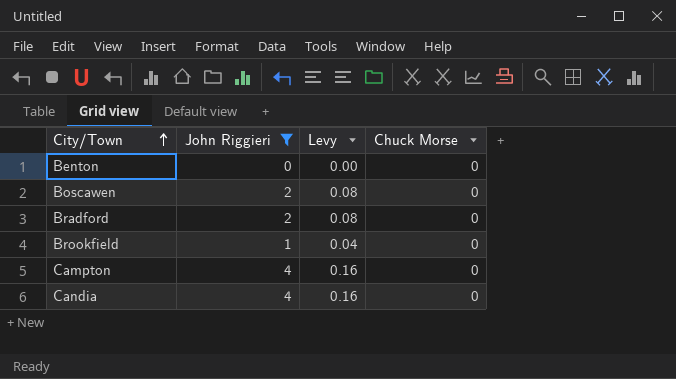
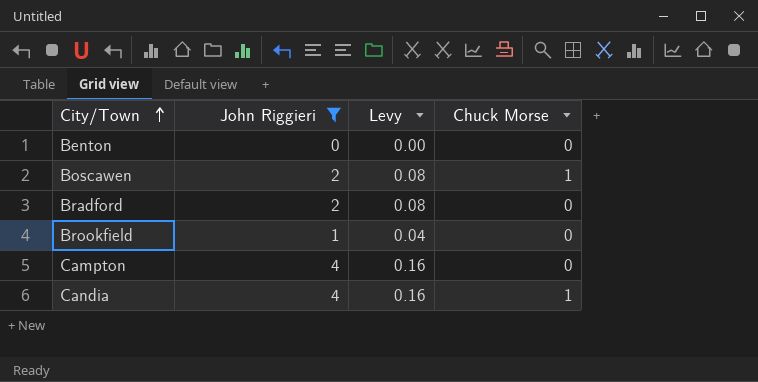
Boscawen | Chuck Morse: 0 -> 1
Candia | Chuck Morse: 0 -> 1

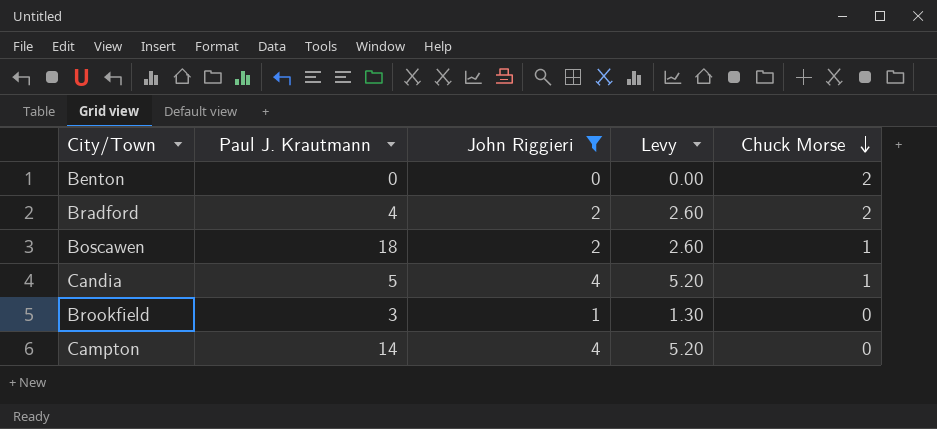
row order: City/Town ascending -> Chuck Morse descending
column Paul J. Krautmann | position: none -> 2
column Levy | formula: [John Riggieri] * 0.04 -> [John Riggieri] * 1.3
Benton | Chuck Morse: 0 -> 2
Bradford | Chuck Morse: 0 -> 2

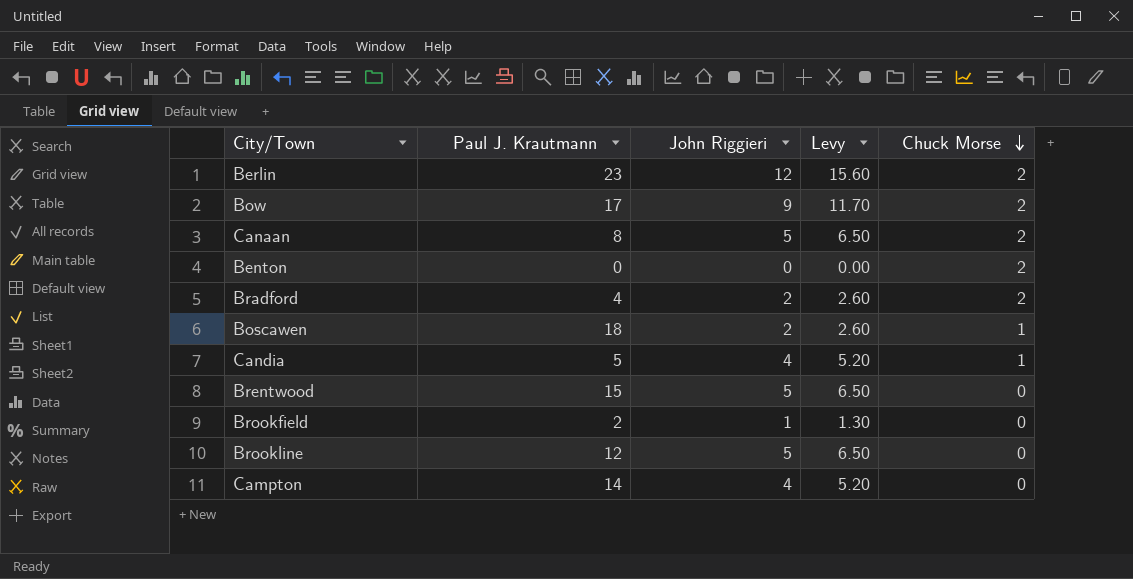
filter: John Riggieri <= 4 -> none
Brookfield | Paul J. Krautmann: 3 -> 2

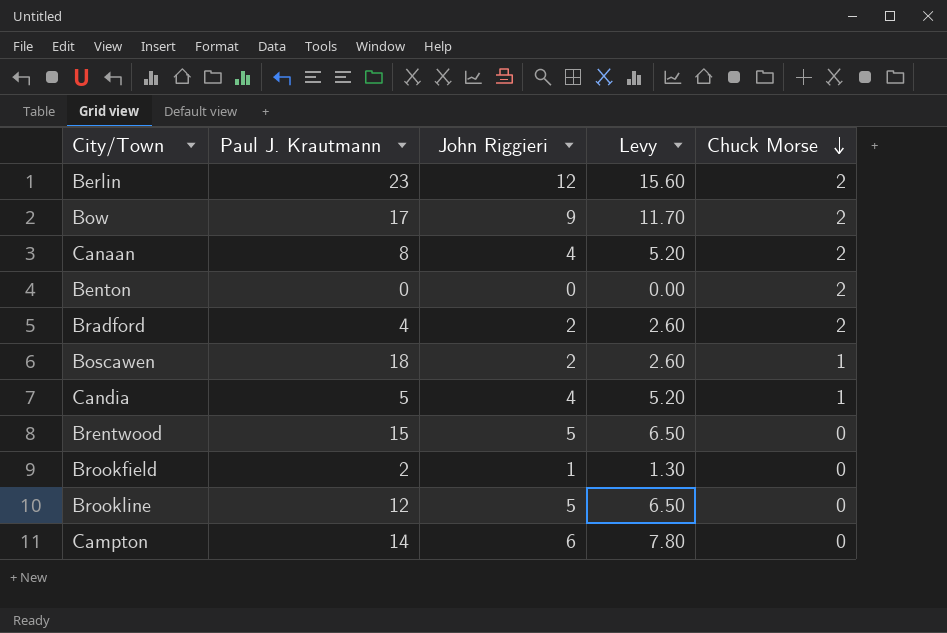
Canaan | John Riggieri: 5 -> 4
Canaan | Levy: 6.50 -> 5.20
Campton | John Riggieri: 4 -> 6
Campton | Levy: 5.20 -> 7.80

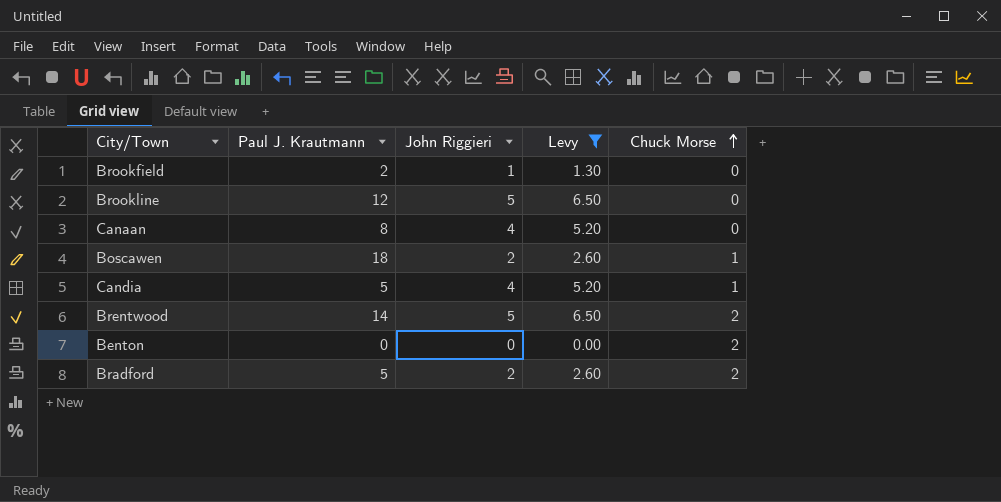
filter: none -> Levy <= 6.50
row order: Chuck Morse descending -> Chuck Morse ascending
Canaan | Chuck Morse: 2 -> 0
Brentwood | Paul J. Krautmann: 15 -> 14
Brentwood | Chuck Morse: 0 -> 2
Bradford | Paul J. Krautmann: 4 -> 5

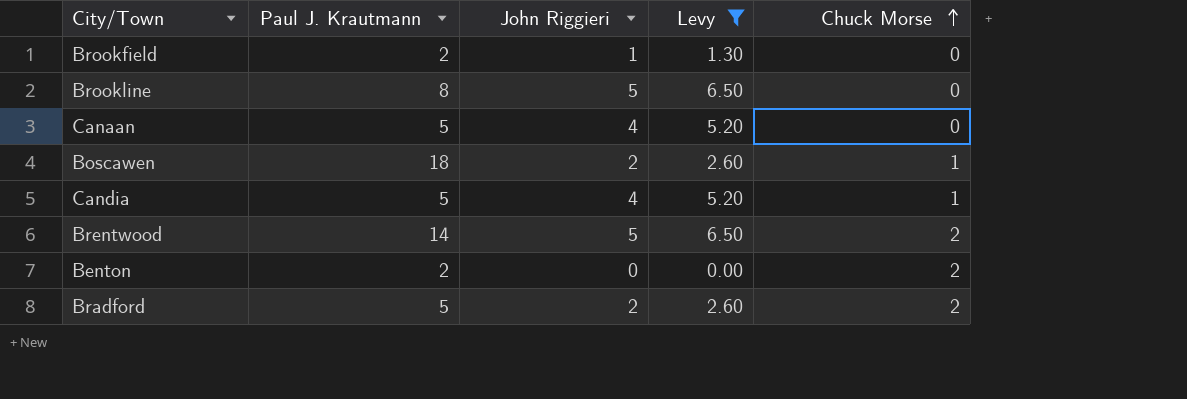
Brookline | Paul J. Krautmann: 12 -> 8
Canaan | Paul J. Krautmann: 8 -> 5
Benton | Paul J. Krautmann: 0 -> 2

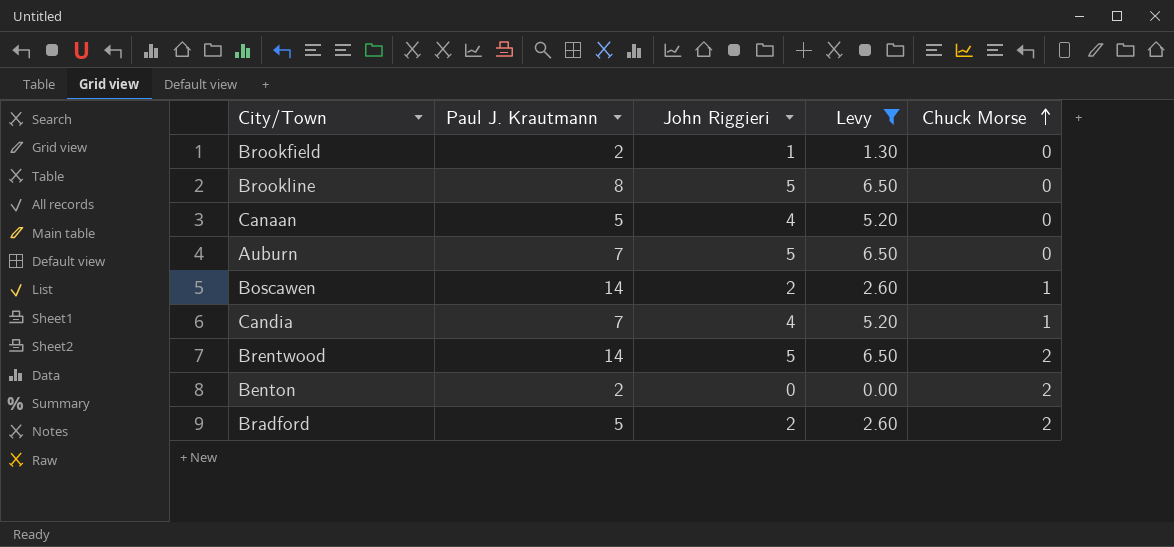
row Auburn: none -> 7 | 5 | 6.50 | 0
Boscawen | Paul J. Krautmann: 18 -> 14
Candia | Paul J. Krautmann: 5 -> 7

